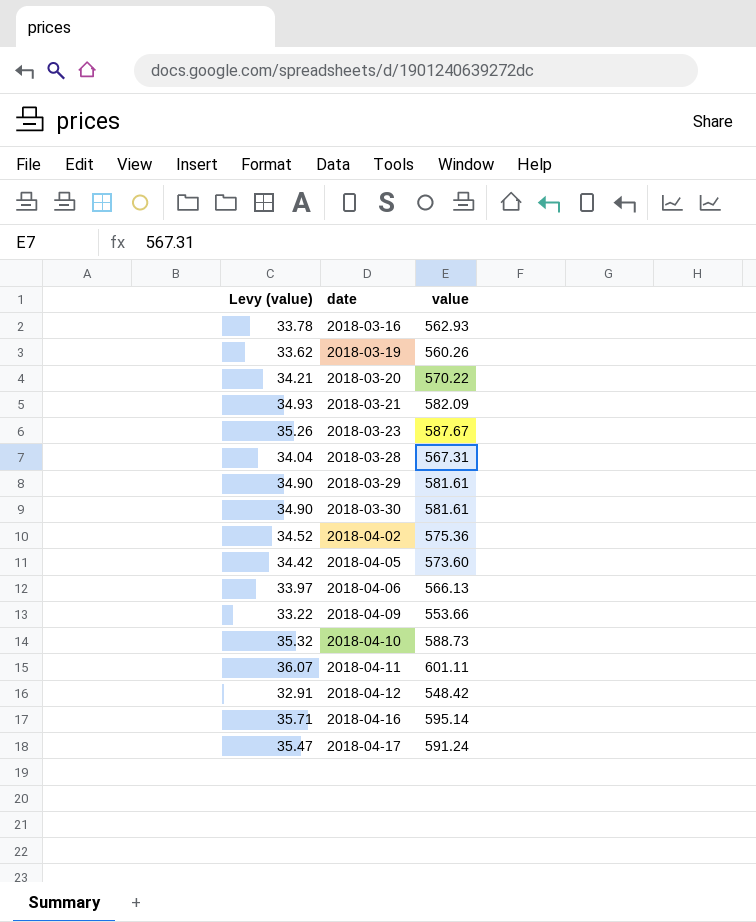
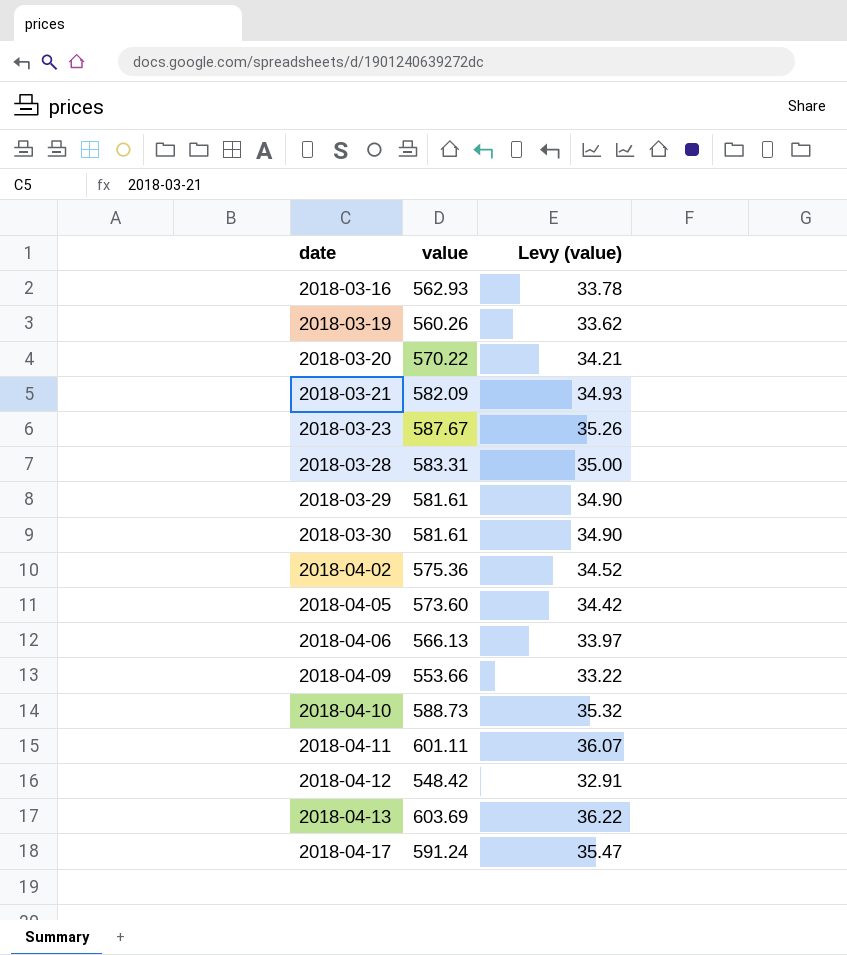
column Levy (value) | position: 1 -> 3
row 2018-04-16: 35.71 | 595.14 -> none
2018-03-28 | value: 567.31 -> 583.31
2018-03-28 | Levy (value): 34.04 -> 35.00
row 2018-04-13: none -> 603.69 | 36.22

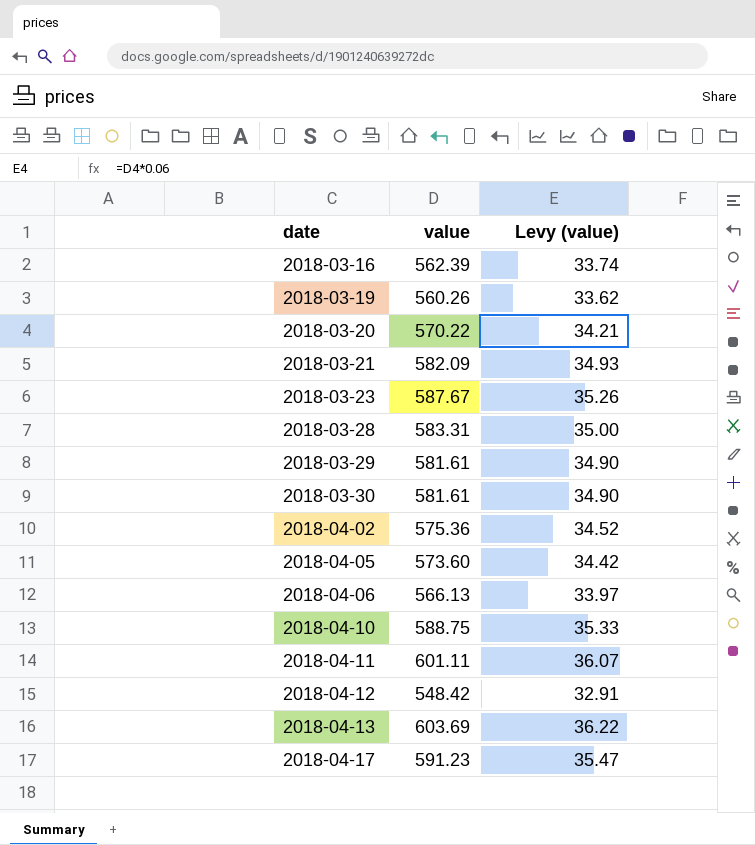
row 2018-04-09: 553.66 | 33.22 -> none
2018-03-16 | value: 562.93 -> 562.39
2018-03-16 | Levy (value): 33.78 -> 33.74
2018-04-10 | value: 588.73 -> 588.75
2018-04-10 | Levy (value): 35.32 -> 35.33
2018-04-17 | value: 591.24 -> 591.23

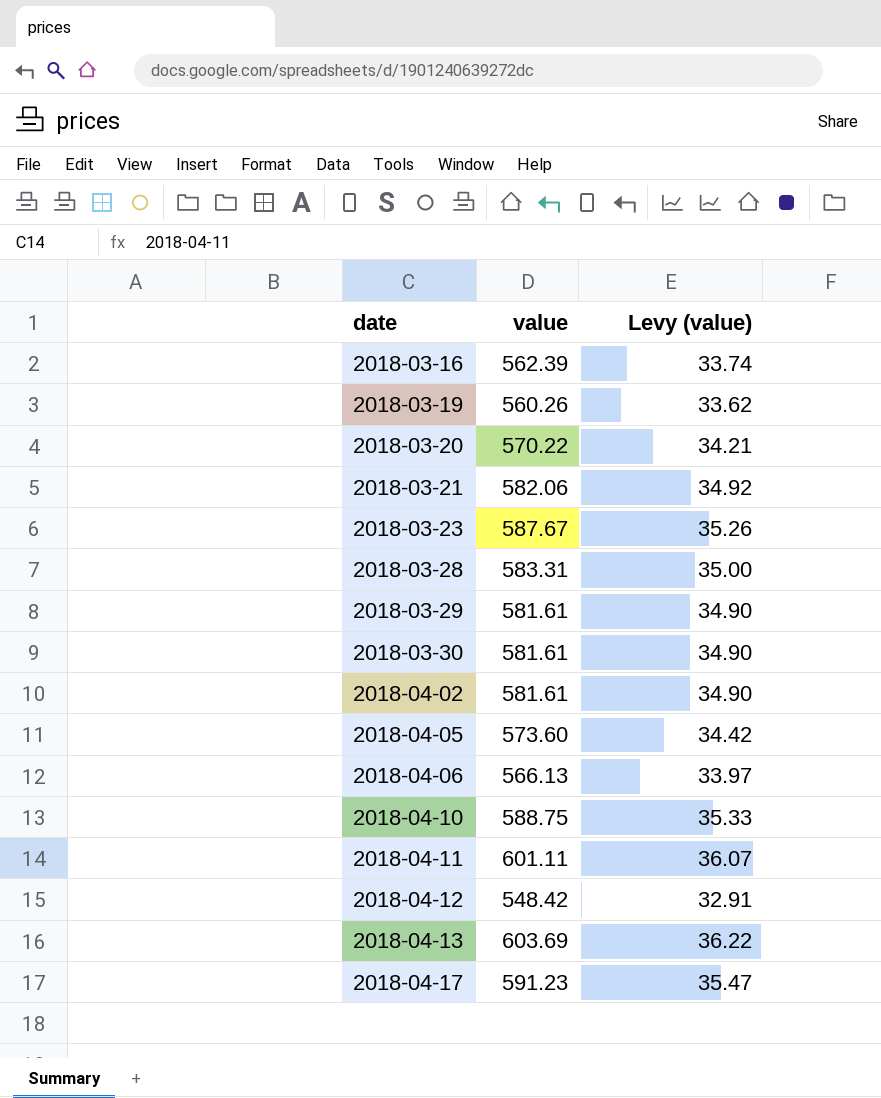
2018-03-21 | value: 582.09 -> 582.06
2018-03-21 | Levy (value): 34.93 -> 34.92
2018-04-02 | value: 575.36 -> 581.61
2018-04-02 | Levy (value): 34.52 -> 34.90

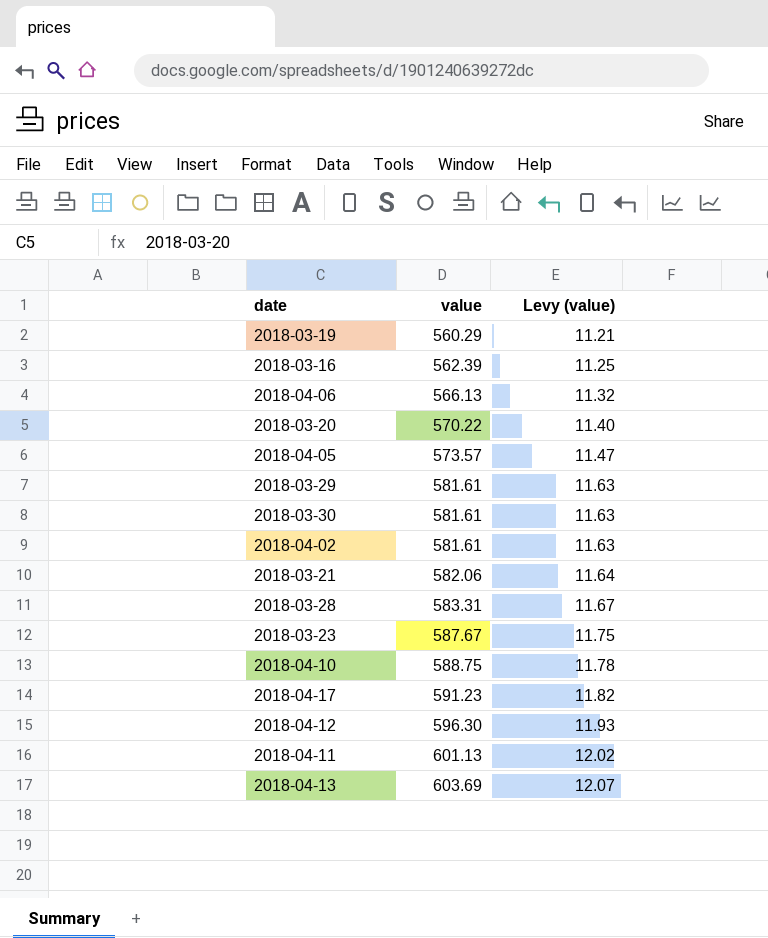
row order: date ascending -> value ascending
column Levy (value) | formula: [value] * 0.06 -> [value] * 0.02
2018-03-19 | value: 560.26 -> 560.29
2018-04-05 | value: 573.60 -> 573.57
2018-04-12 | value: 548.42 -> 596.30
2018-04-11 | value: 601.11 -> 601.13

